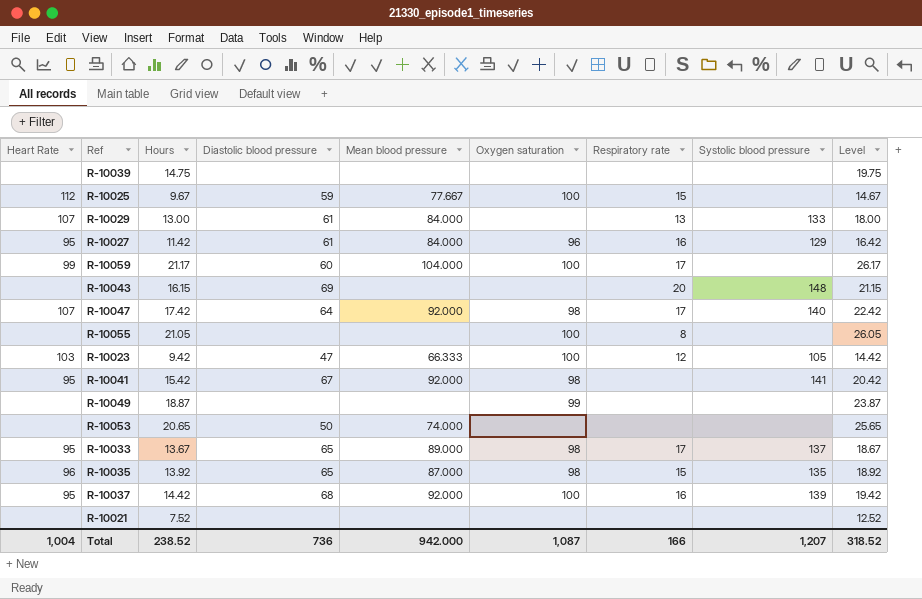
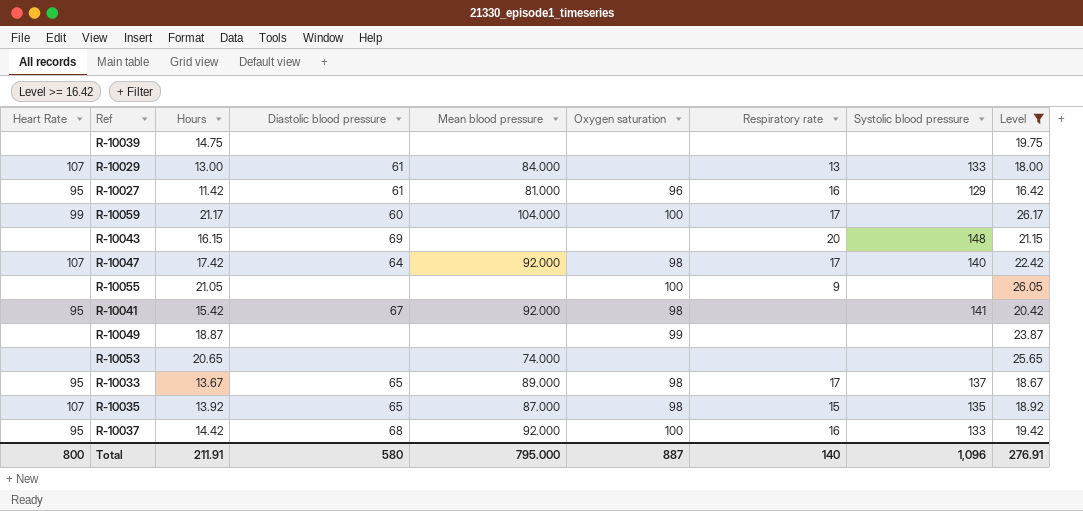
filter: none -> Level >= 16.42
R-10027 | Mean blood pressure: 84.000 -> 81.000
R-10055 | Respiratory rate: 8 -> 9
R-10053 | Diastolic blood pressure: 50 -> none
R-10035 | Heart Rate: 96 -> 107
R-10037 | Systolic blood pressure: 139 -> 133
Total | Heart Rate: 1,004 -> 800
Total | Hours: 238.52 -> 211.91
Total | Diastolic blood pressure: 736 -> 580
Total | Mean blood pressure: 942.000 -> 795.000
Total | Oxygen saturation: 1,087 -> 887
Total | Respiratory rate: 166 -> 140
Total | Systolic blood pressure: 1,207 -> 1,096
Total | Level: 318.52 -> 276.91

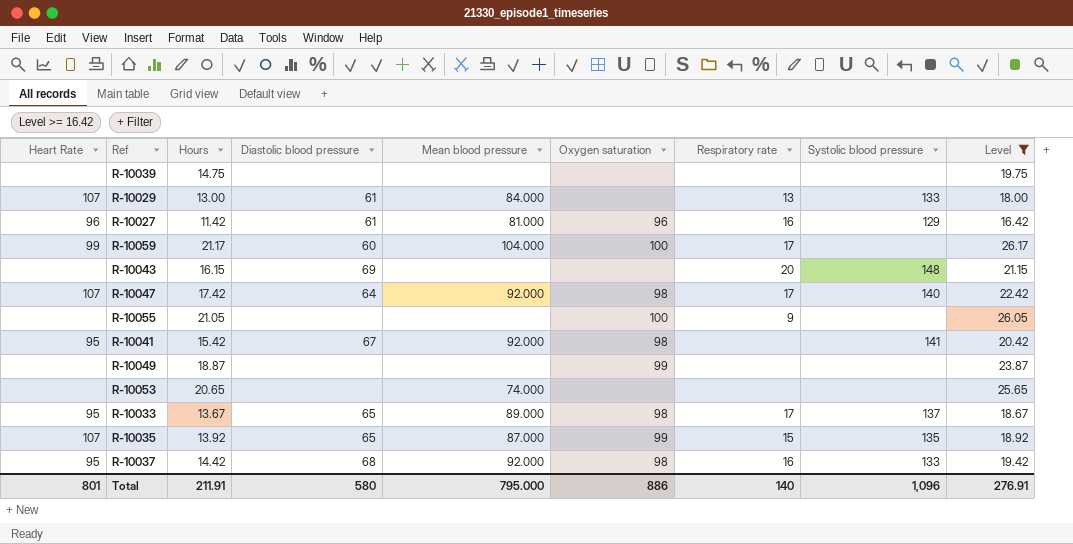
R-10027 | Heart Rate: 95 -> 96
R-10035 | Oxygen saturation: 98 -> 99
R-10037 | Oxygen saturation: 100 -> 98
Total | Heart Rate: 800 -> 801
Total | Oxygen saturation: 887 -> 886

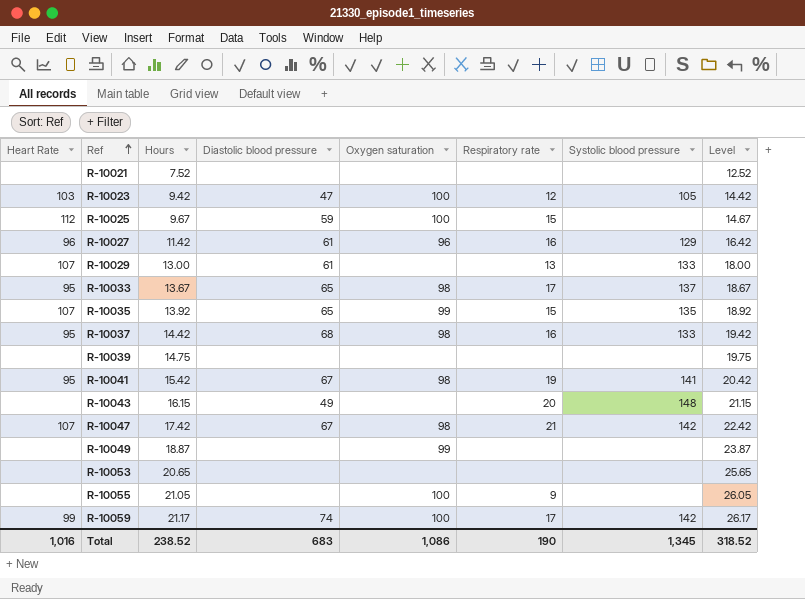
filter: Level >= 16.42 -> none
row order: none -> Ref ascending
column Mean blood pressure | position: 5 -> none
R-10041 | Respiratory rate: none -> 19
R-10043 | Diastolic blood pressure: 69 -> 49
R-10047 | Diastolic blood pressure: 64 -> 67
R-10047 | Respiratory rate: 17 -> 21
R-10047 | Systolic blood pressure: 140 -> 142
R-10059 | Diastolic blood pressure: 60 -> 74
R-10059 | Systolic blood pressure: none -> 142
Total | Heart Rate: 801 -> 1,016
Total | Hours: 211.91 -> 238.52
Total | Diastolic blood pressure: 580 -> 683
Total | Oxygen saturation: 886 -> 1,086
Total | Respiratory rate: 140 -> 190
Total | Systolic blood pressure: 1,096 -> 1,345
Total | Level: 276.91 -> 318.52

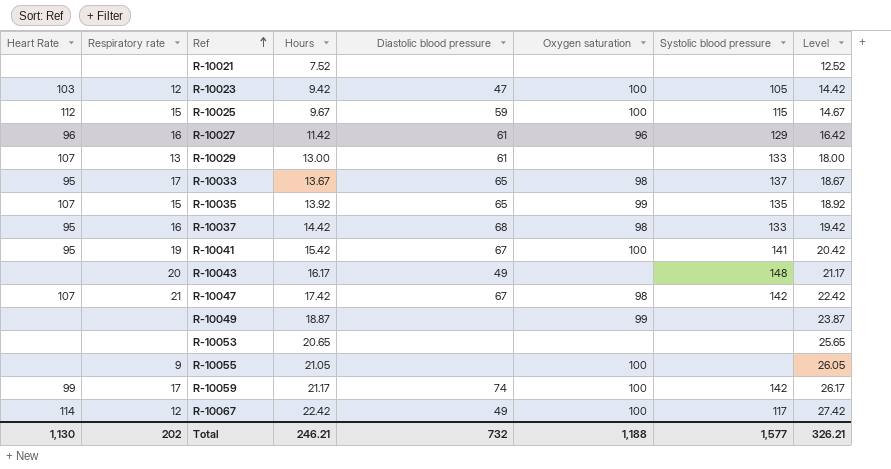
column Respiratory rate | position: 6 -> 2
row R-10039: none | 14.75 | none | none | none | none | 19.75 -> none
R-10025 | Systolic blood pressure: none -> 115
R-10041 | Oxygen saturation: 98 -> 100
R-10043 | Hours: 16.15 -> 16.17
R-10043 | Level: 21.15 -> 21.17
row R-10067: none -> 114 | 12 | 22.42 | 49 | 100 | 117 | 27.42
Total | Heart Rate: 1,016 -> 1,130
Total | Respiratory rate: 190 -> 202
Total | Hours: 238.52 -> 246.21
Total | Diastolic blood pressure: 683 -> 732
Total | Oxygen saturation: 1,086 -> 1,188
Total | Systolic blood pressure: 1,345 -> 1,577
Total | Level: 318.52 -> 326.21

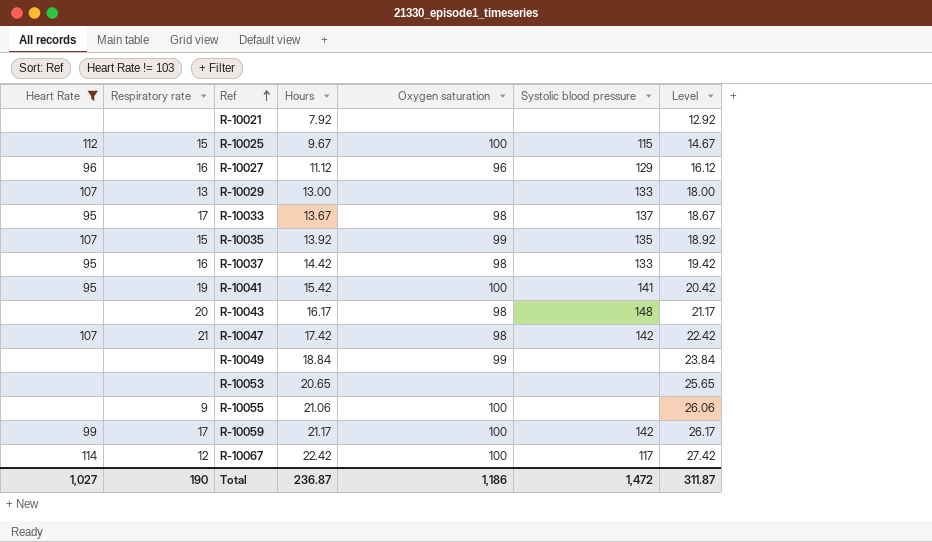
filter: none -> Heart Rate != 103
column Diastolic blood pressure | position: 5 -> none
R-10021 | Hours: 7.52 -> 7.92
R-10021 | Level: 12.52 -> 12.92
R-10027 | Hours: 11.42 -> 11.12
R-10027 | Level: 16.42 -> 16.12
R-10043 | Oxygen saturation: none -> 98
R-10049 | Hours: 18.87 -> 18.84
R-10049 | Level: 23.87 -> 23.84
R-10055 | Hours: 21.05 -> 21.06
R-10055 | Level: 26.05 -> 26.06
Total | Heart Rate: 1,130 -> 1,027
Total | Respiratory rate: 202 -> 190
Total | Hours: 246.21 -> 236.87
Total | Oxygen saturation: 1,188 -> 1,186
Total | Systolic blood pressure: 1,577 -> 1,472
Total | Level: 326.21 -> 311.87

